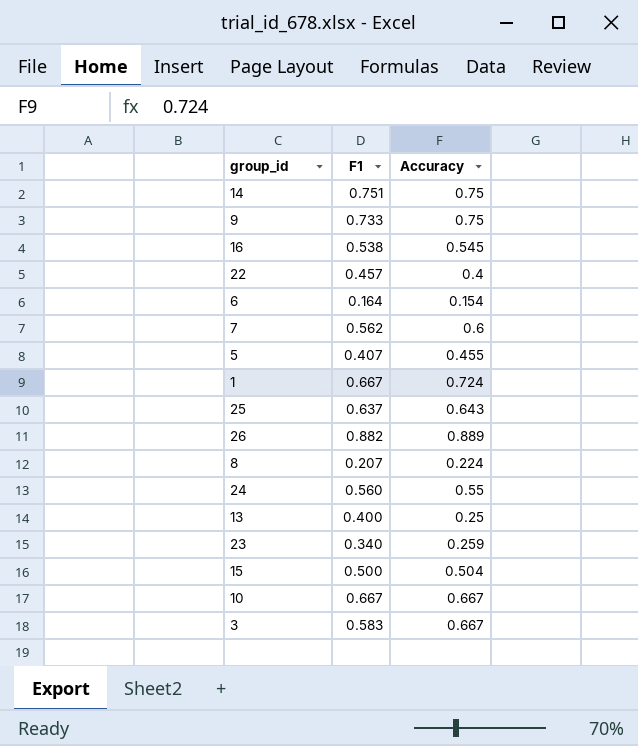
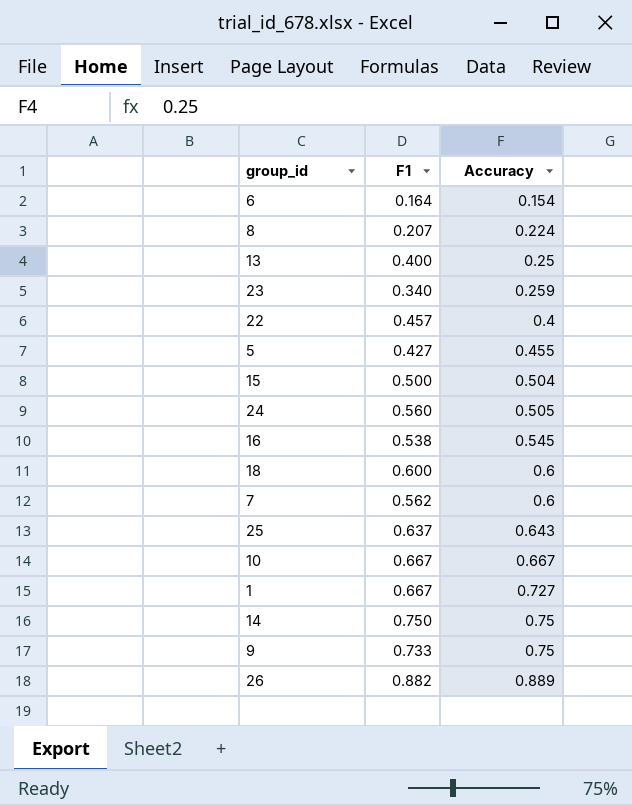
row order: none -> Accuracy ascending
row 3: 0.583 | 0.667 -> none
5 | F1: 0.407 -> 0.427
24 | Accuracy: 0.55 -> 0.505
row 18: none -> 0.600 | 0.6
1 | Accuracy: 0.724 -> 0.727
14 | F1: 0.751 -> 0.750

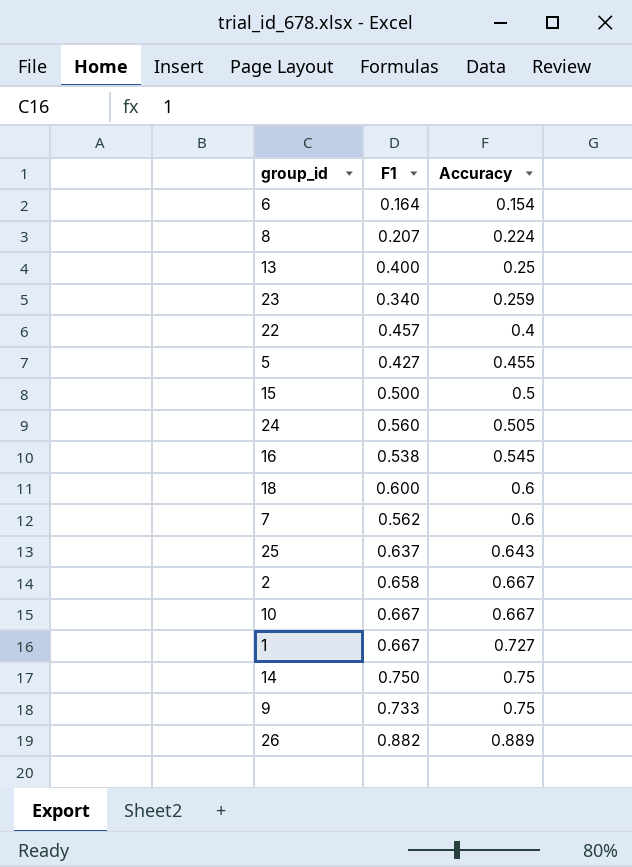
15 | Accuracy: 0.504 -> 0.5
row 2: none -> 0.658 | 0.667

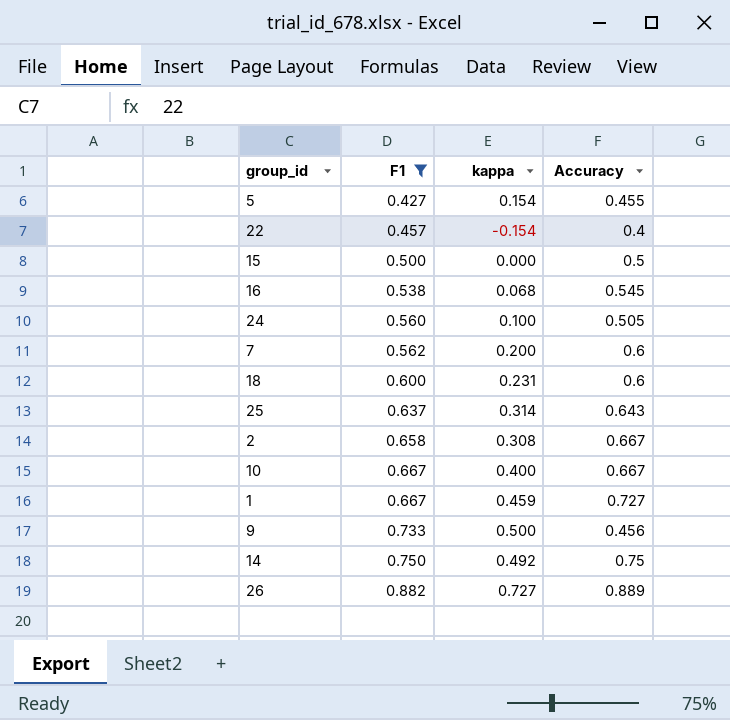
filter: none -> F1 >= 0.427
row order: Accuracy ascending -> F1 ascending
column kappa | position: none -> 3
9 | Accuracy: 0.75 -> 0.456

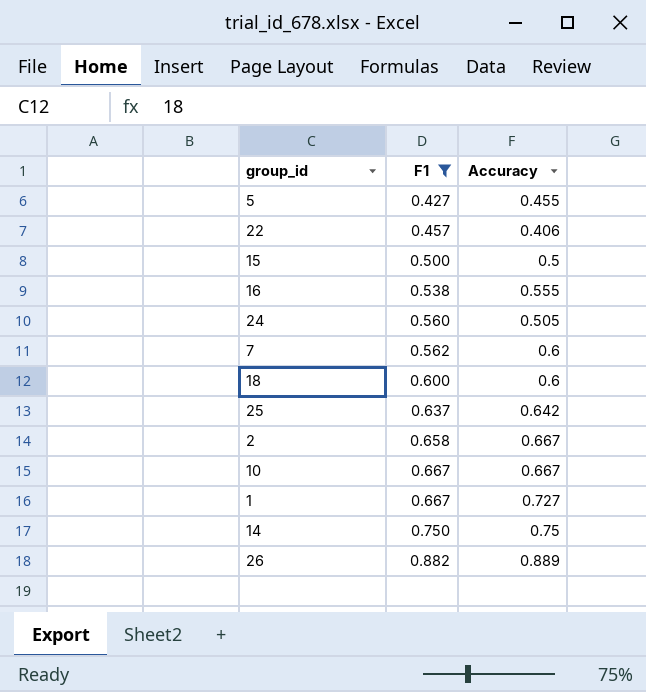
column kappa | position: 3 -> none
row 9: 0.733 | 0.500 | 0.456 -> none
22 | Accuracy: 0.4 -> 0.406
16 | Accuracy: 0.545 -> 0.555
25 | Accuracy: 0.643 -> 0.642

